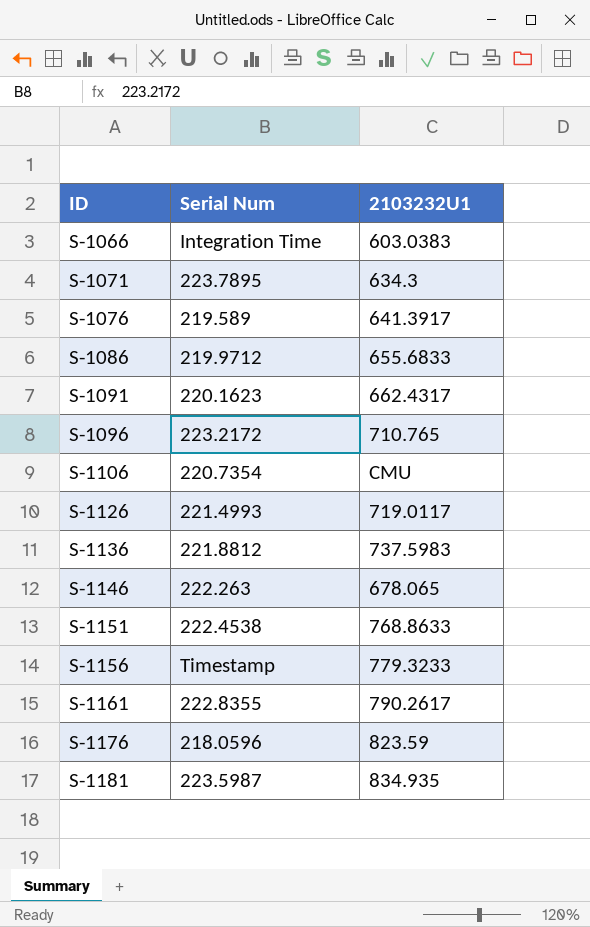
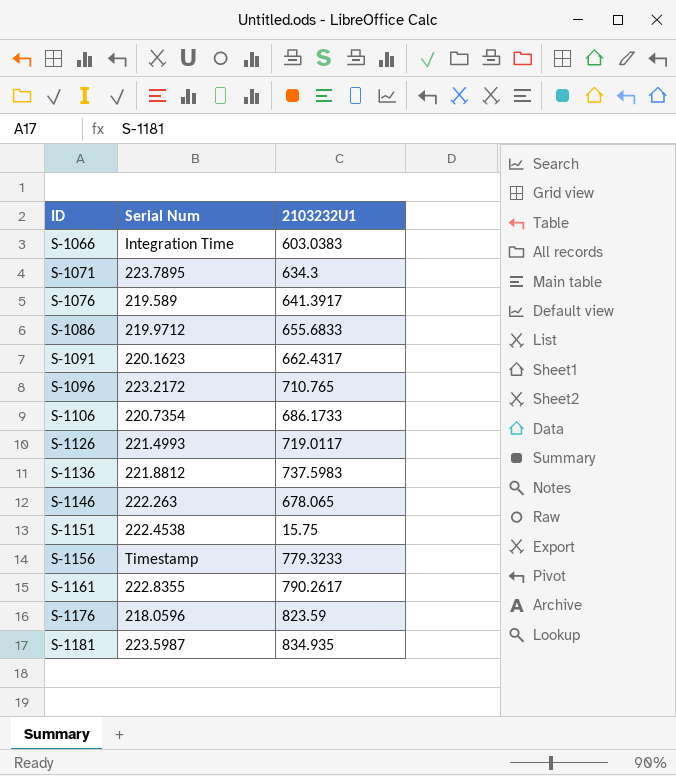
S-1106 | 2103232U1: CMU -> 686.1733
S-1151 | 2103232U1: 768.8633 -> 15.75

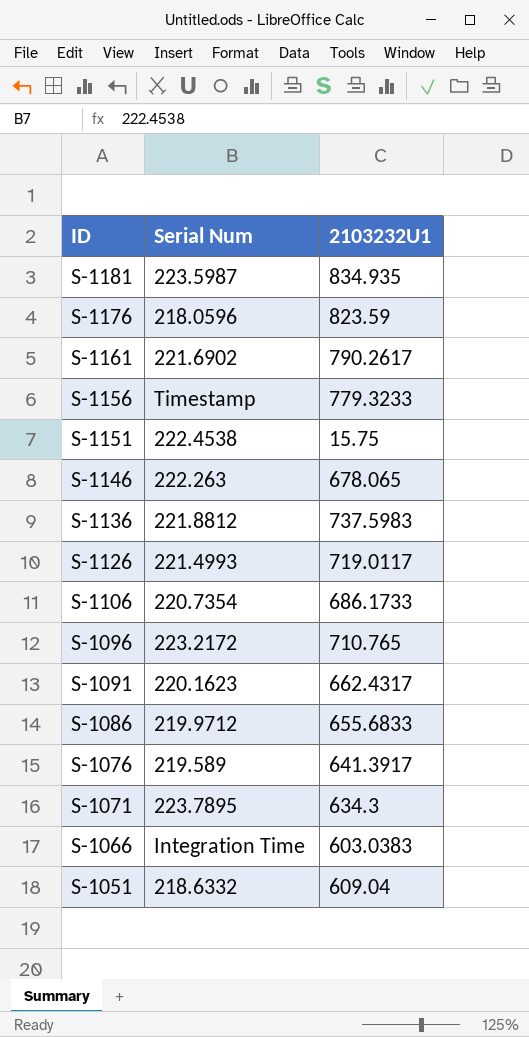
row order: ID ascending -> ID descending
S-1161 | Serial Num: 222.8355 -> 221.6902
row S-1051: none -> 218.6332 | 609.04

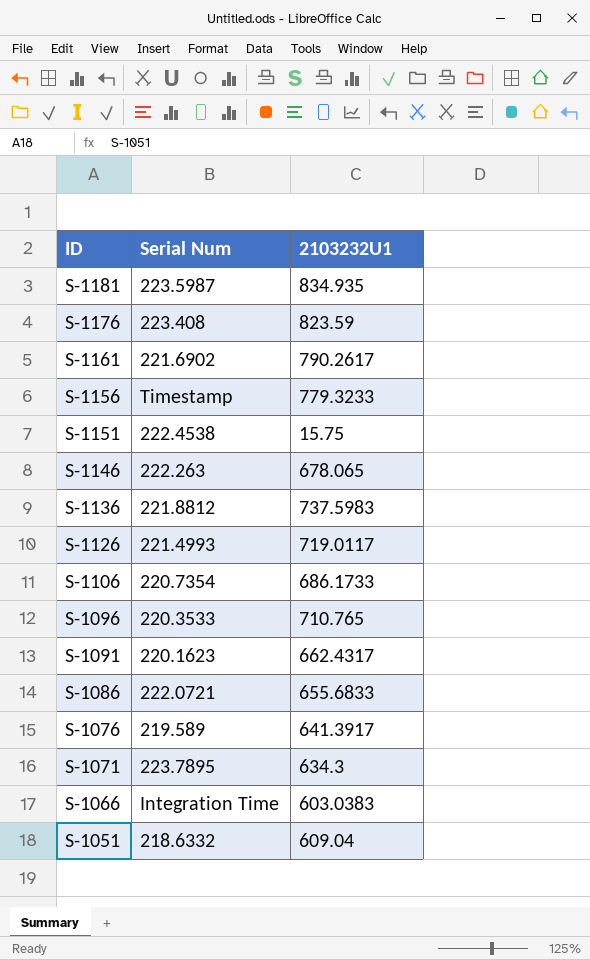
S-1176 | Serial Num: 218.0596 -> 223.408
S-1096 | Serial Num: 223.2172 -> 220.3533
S-1086 | Serial Num: 219.9712 -> 222.0721

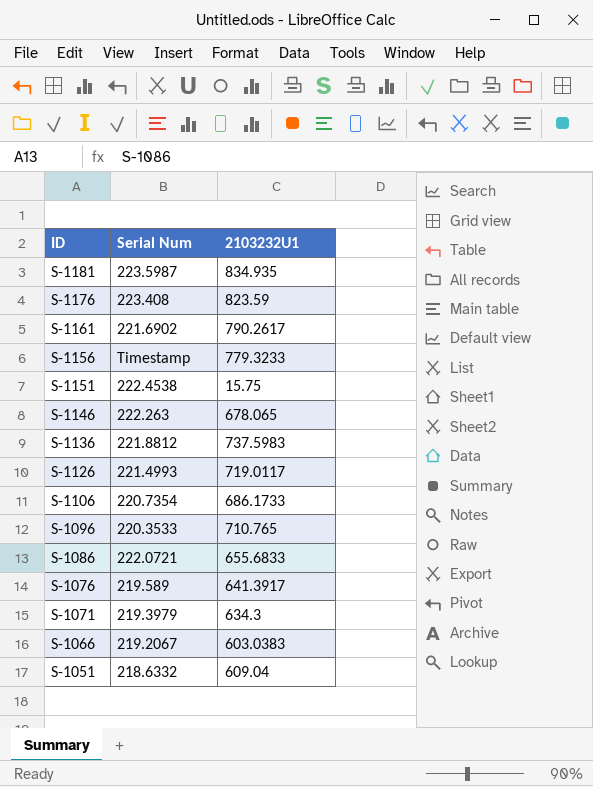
row S-1091: 220.1623 | 662.4317 -> none
S-1071 | Serial Num: 223.7895 -> 219.3979
S-1066 | Serial Num: Integration Time -> 219.2067

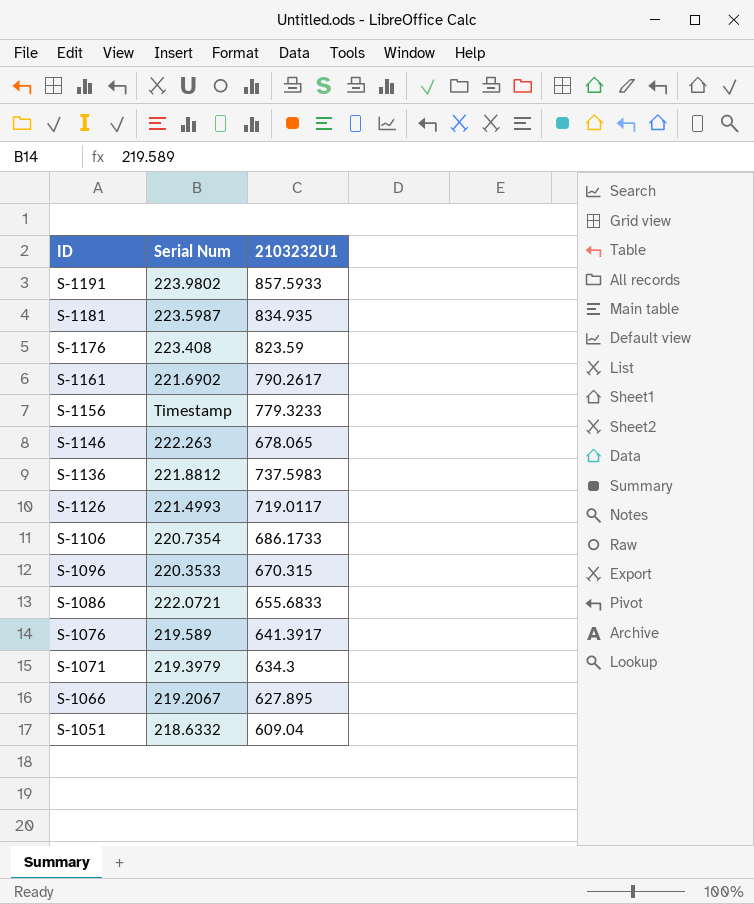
row S-1151: 222.4538 | 15.75 -> none
row S-1191: none -> 223.9802 | 857.5933
S-1096 | 2103232U1: 710.765 -> 670.315
S-1066 | 2103232U1: 603.0383 -> 627.895

